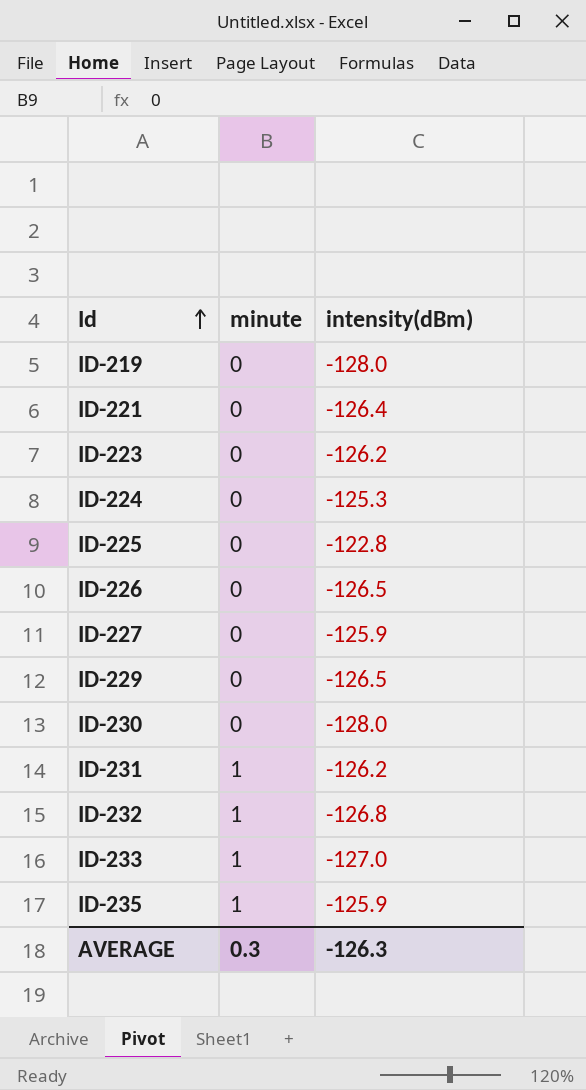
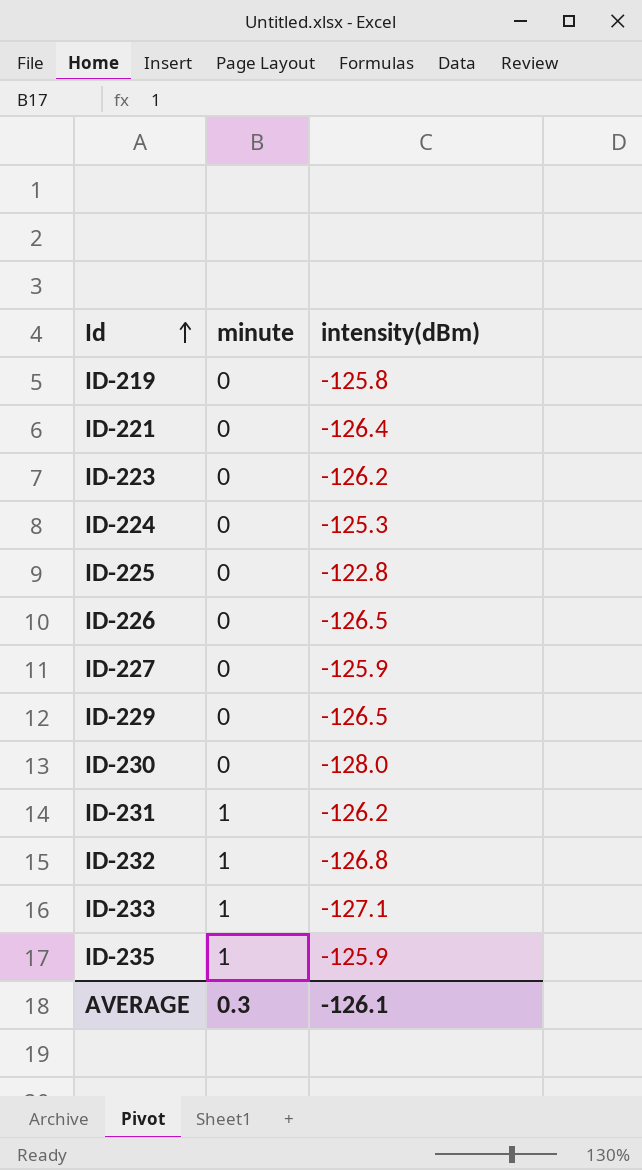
ID-219 | intensity(dBm): -128.0 -> -125.8
ID-233 | intensity(dBm): -127.0 -> -127.1
AVERAGE | intensity(dBm): -126.3 -> -126.1

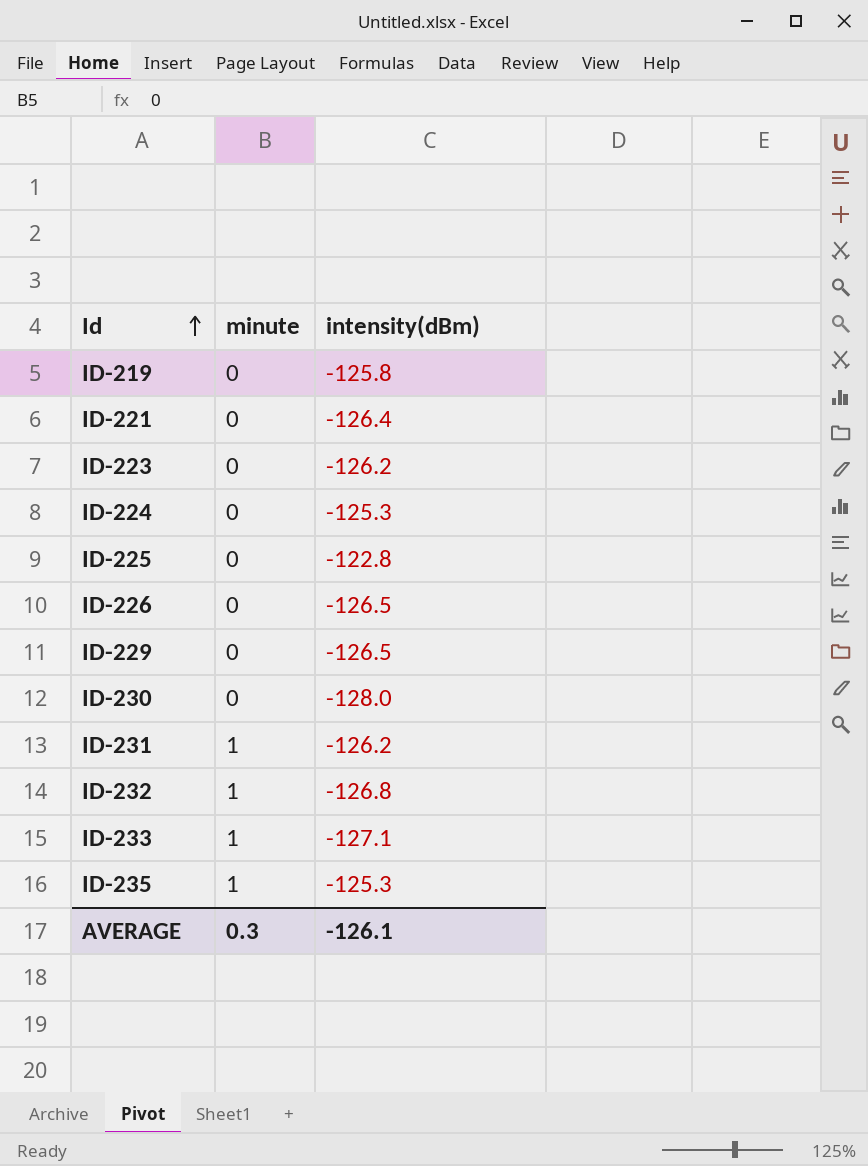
row ID-227: 0 | -125.9 -> none
ID-235 | intensity(dBm): -125.9 -> -125.3

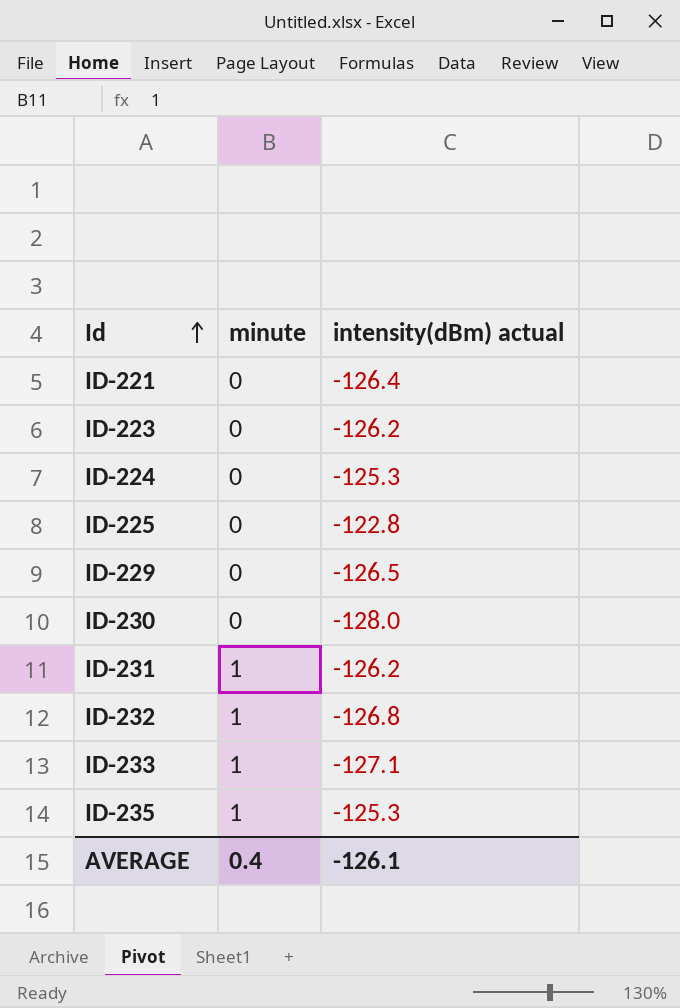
column name: intensity(dBm) -> intensity(dBm) actual
row ID-219: 0 | -125.8 -> none
row ID-226: 0 | -126.5 -> none
AVERAGE | minute: 0.3 -> 0.4

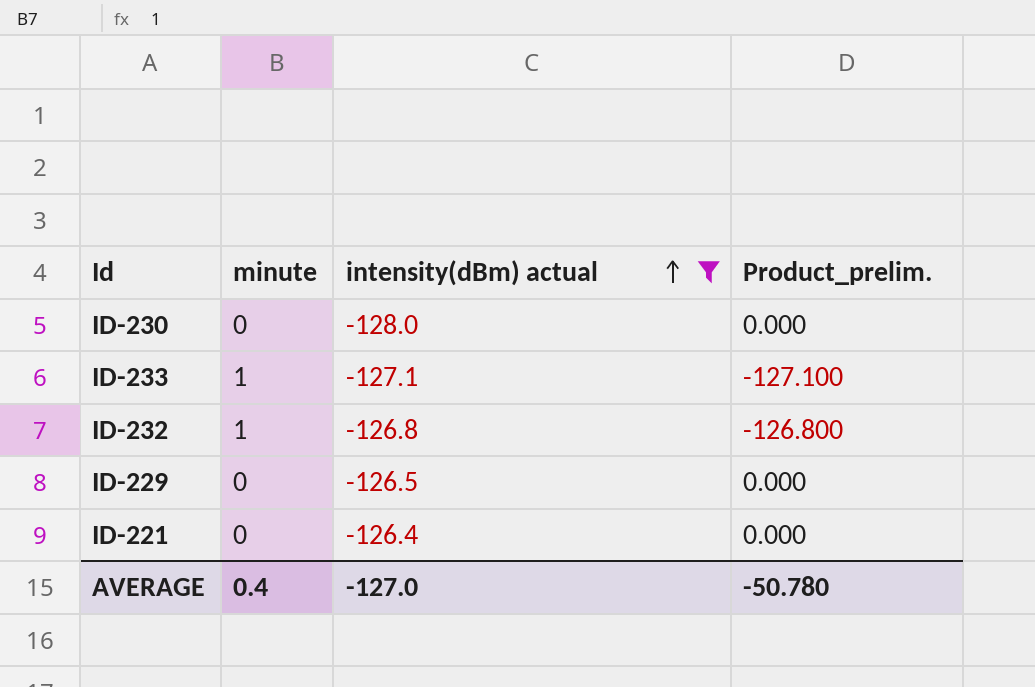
filter: none -> intensity(dBm) actual <= -126.4
row order: Id ascending -> intensity(dBm) actual ascending
column Product_prelim. | formula: none -> [minute] * [intensity(dBm) actual]
AVERAGE | intensity(dBm) actual: -126.1 -> -127.0

